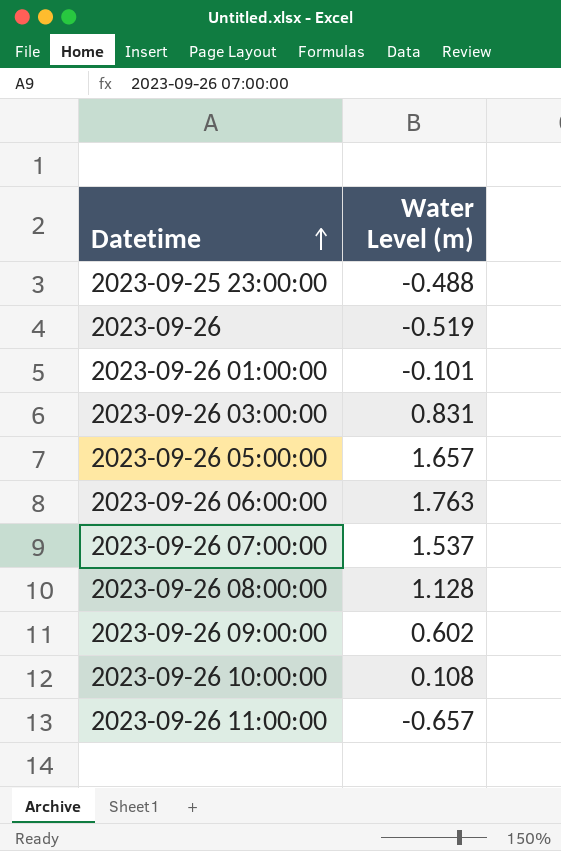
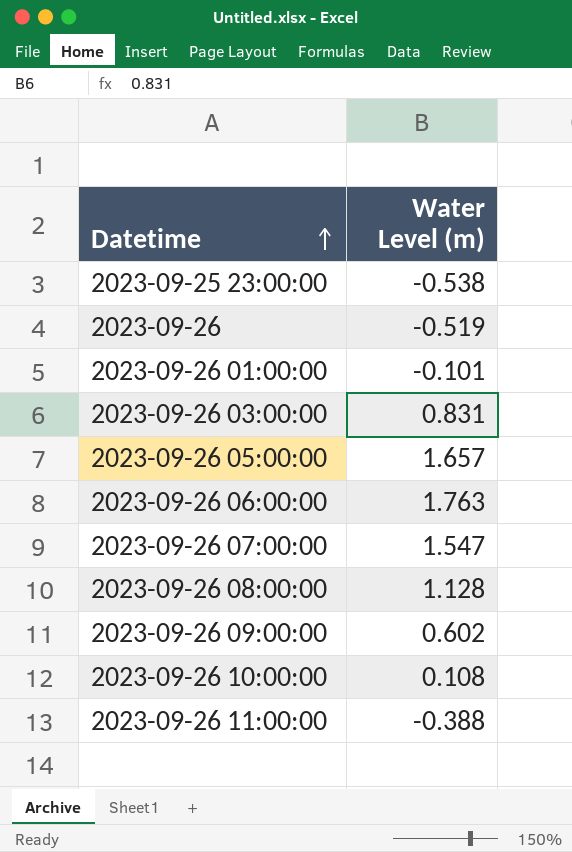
2023-09-25 23:00:00 | Water Level (m): -0.488 -> -0.538
2023-09-26 07:00:00 | Water Level (m): 1.537 -> 1.547
2023-09-26 11:00:00 | Water Level (m): -0.657 -> -0.388

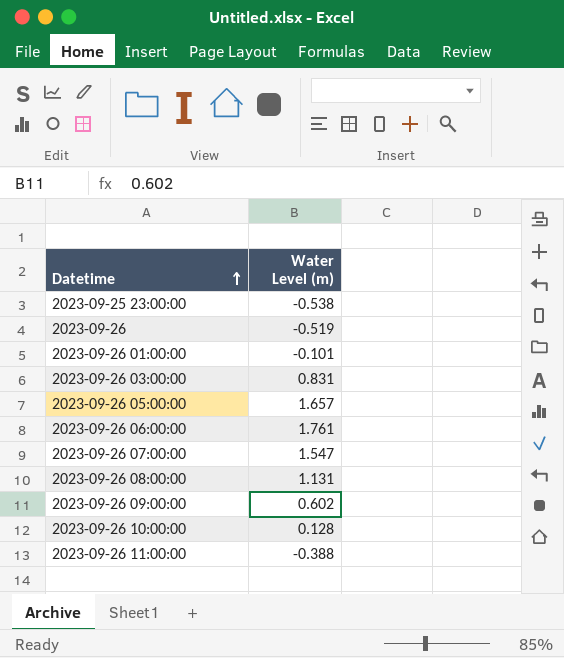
2023-09-26 06:00:00 | Water Level (m): 1.763 -> 1.761
2023-09-26 08:00:00 | Water Level (m): 1.128 -> 1.131
2023-09-26 10:00:00 | Water Level (m): 0.108 -> 0.128

